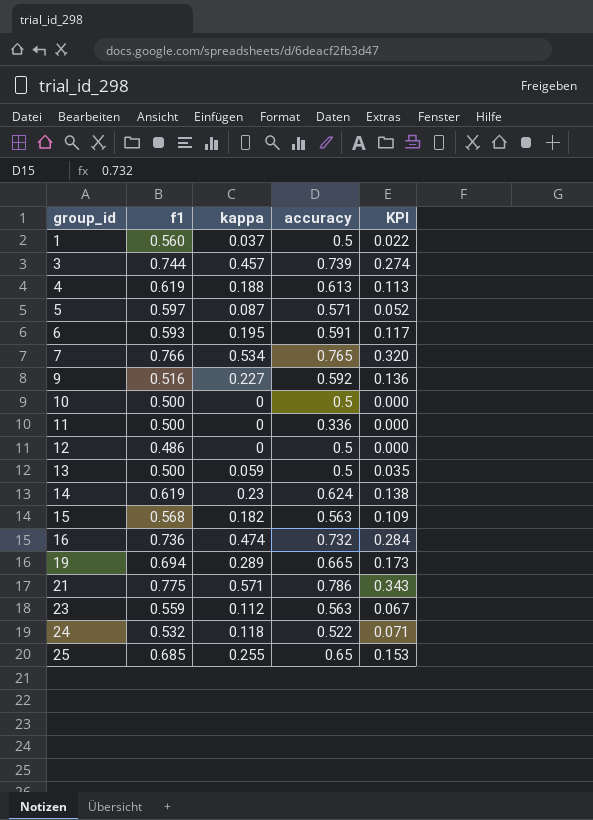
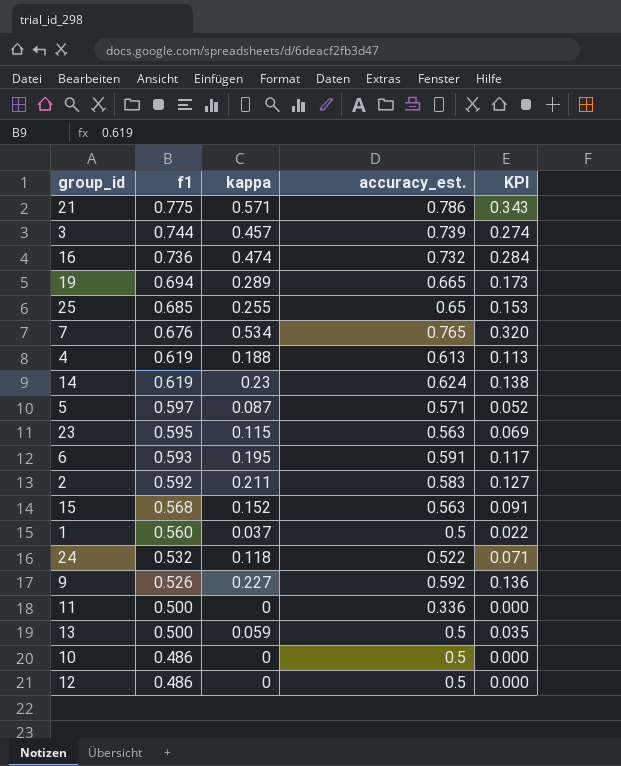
row order: group_id ascending -> f1 descending
column name: accuracy -> accuracy_est.
7 | f1: 0.766 -> 0.676
23 | f1: 0.559 -> 0.595
23 | kappa: 0.112 -> 0.115
23 | KPI: 0.067 -> 0.069
row 2: none -> 0.592 | 0.211 | 0.583 | 0.127
15 | kappa: 0.182 -> 0.152
15 | KPI: 0.109 -> 0.091
9 | f1: 0.516 -> 0.526
10 | f1: 0.500 -> 0.486

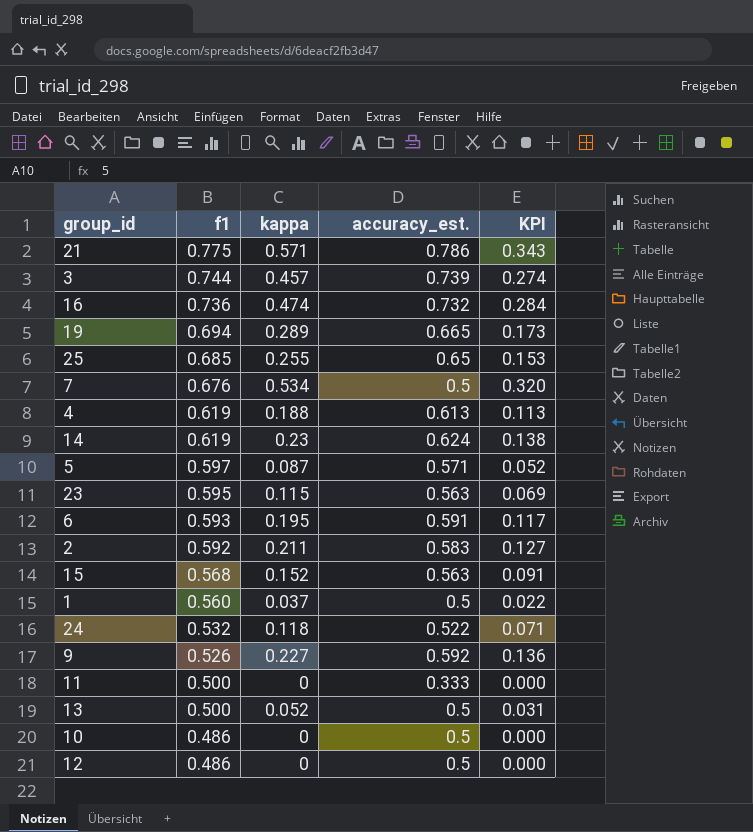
7 | accuracy_est.: 0.765 -> 0.5
11 | accuracy_est.: 0.336 -> 0.333
13 | kappa: 0.059 -> 0.052
13 | KPI: 0.035 -> 0.031

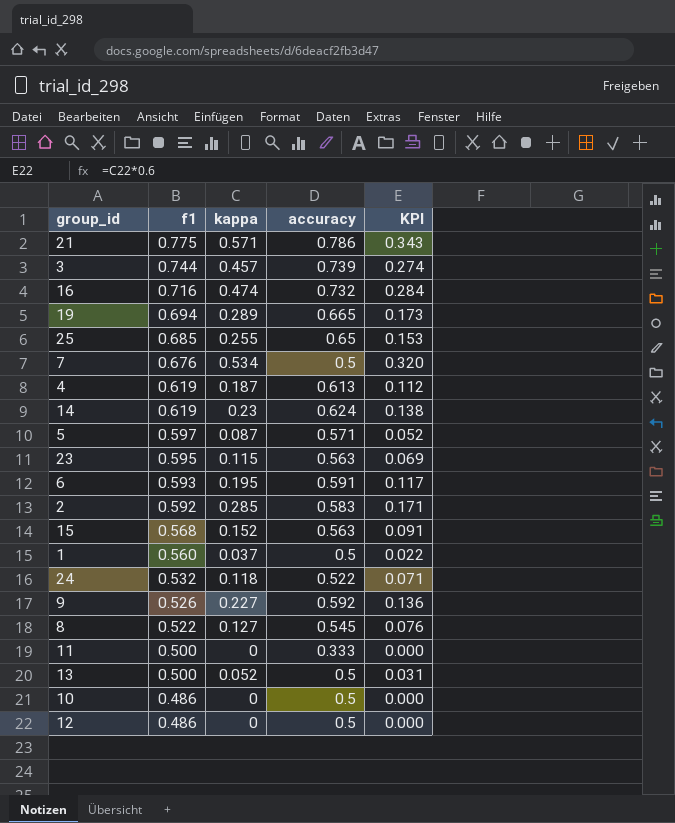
column name: accuracy_est. -> accuracy
16 | f1: 0.736 -> 0.716
4 | kappa: 0.188 -> 0.187
4 | KPI: 0.113 -> 0.112
2 | kappa: 0.211 -> 0.285
2 | KPI: 0.127 -> 0.171
row 8: none -> 0.522 | 0.127 | 0.545 | 0.076

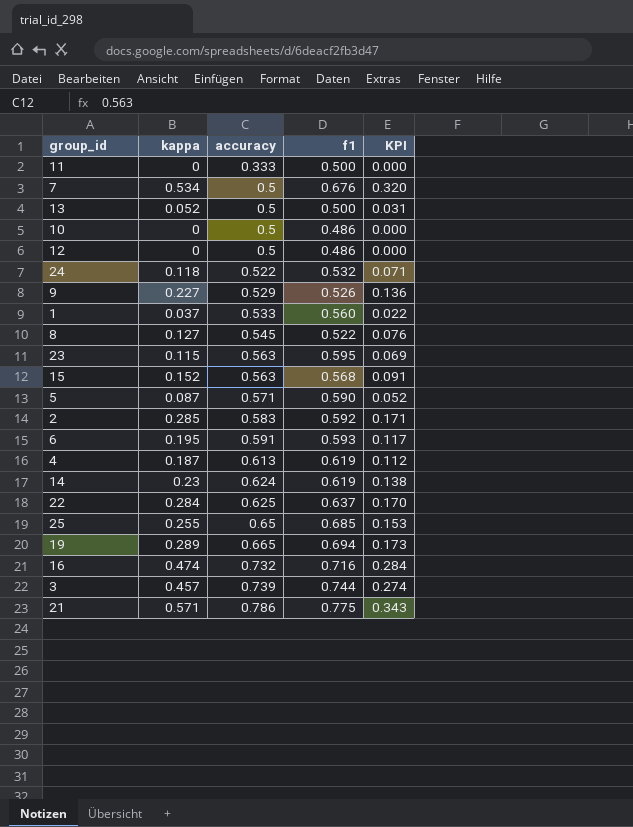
row order: f1 descending -> accuracy ascending
column f1 | position: 2 -> 4
9 | accuracy: 0.592 -> 0.529
1 | accuracy: 0.5 -> 0.533
5 | f1: 0.597 -> 0.590
row 22: none -> 0.284 | 0.625 | 0.637 | 0.170

